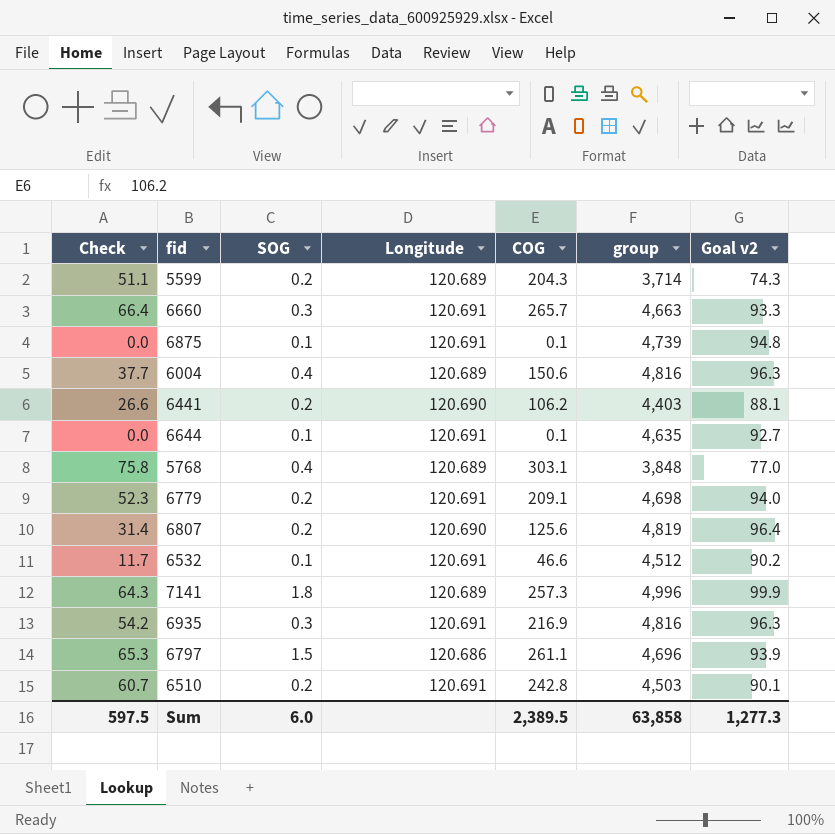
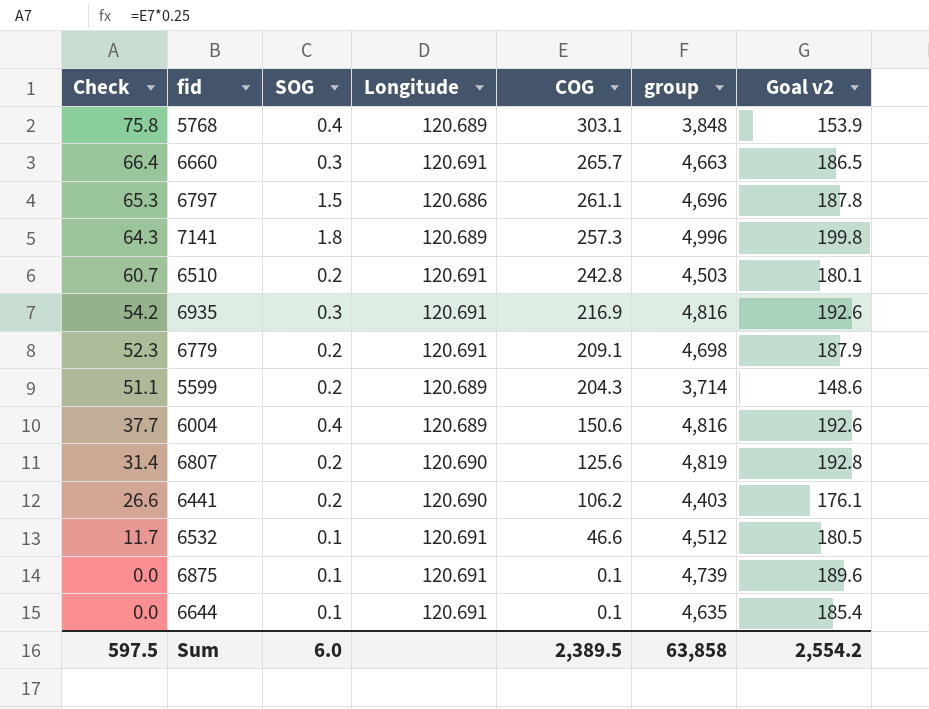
row order: none -> Check descending
column Goal v2 | formula: [group] * 0.02 -> [group] * 0.04
Sum | Goal v2: 1,277.3 -> 2,554.2

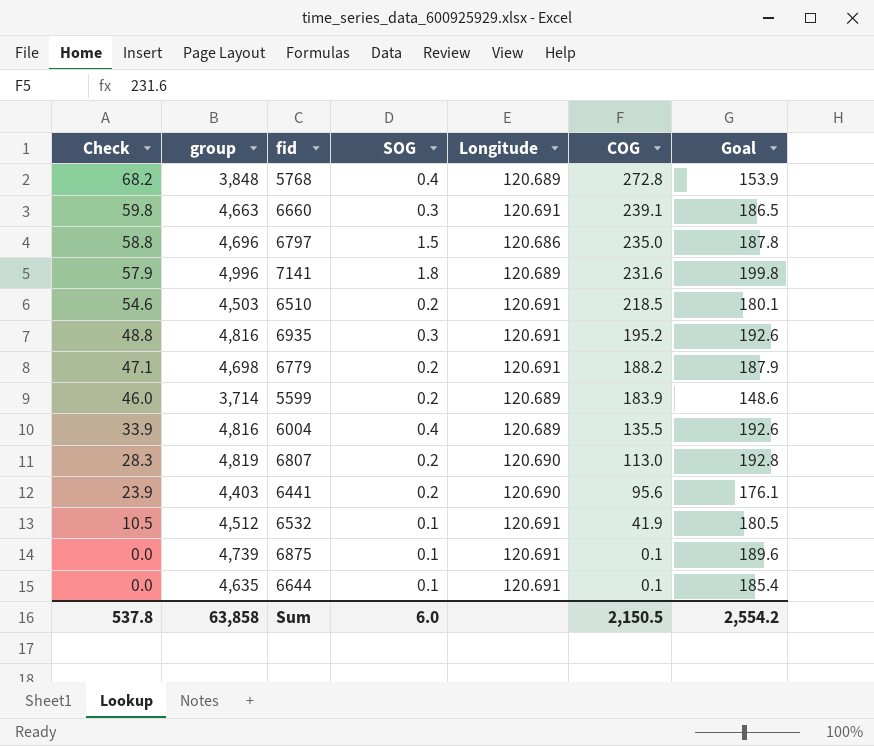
column group | position: 6 -> 2
column name: Goal v2 -> Goal
5768 | Check: 75.8 -> 68.2
5768 | COG: 303.1 -> 272.8
6660 | Check: 66.4 -> 59.8
6660 | COG: 265.7 -> 239.1
6797 | Check: 65.3 -> 58.8
6797 | COG: 261.1 -> 235.0
7141 | Check: 64.3 -> 57.9
7141 | COG: 257.3 -> 231.6
6510 | Check: 60.7 -> 54.6
6510 | COG: 242.8 -> 218.5
6935 | Check: 54.2 -> 48.8
6935 | COG: 216.9 -> 195.2
6779 | Check: 52.3 -> 47.1
6779 | COG: 209.1 -> 188.2
5599 | Check: 51.1 -> 46.0
5599 | COG: 204.3 -> 183.9
6004 | Check: 37.7 -> 33.9
6004 | COG: 150.6 -> 135.5
6807 | Check: 31.4 -> 28.3
6807 | COG: 125.6 -> 113.0
6441 | Check: 26.6 -> 23.9
6441 | COG: 106.2 -> 95.6
6532 | Check: 11.7 -> 10.5
6532 | COG: 46.6 -> 41.9
Sum | Check: 597.5 -> 537.8
Sum | COG: 2,389.5 -> 2,150.5

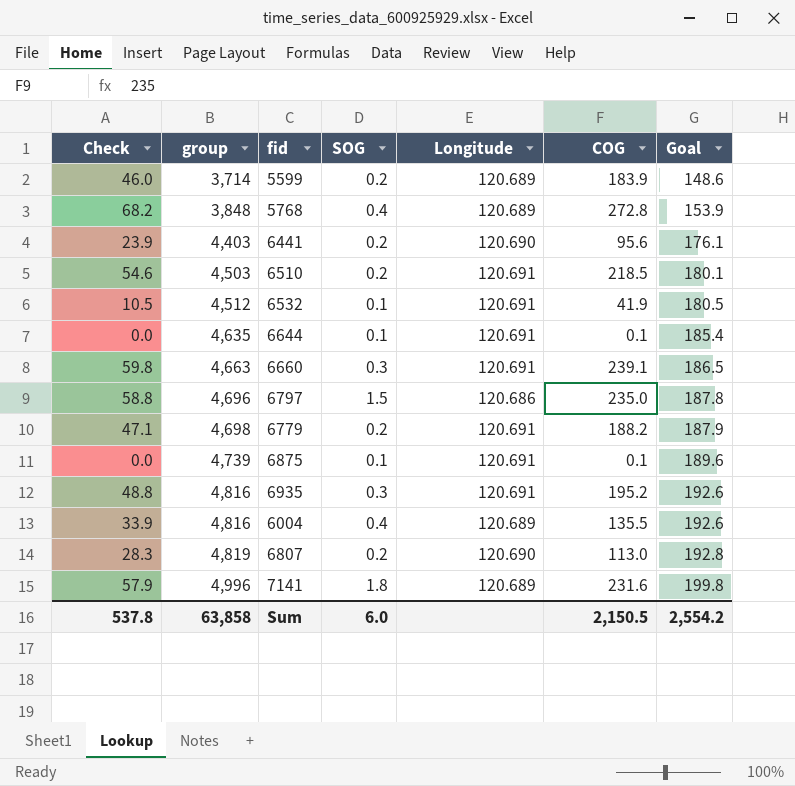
row order: Check descending -> group ascending

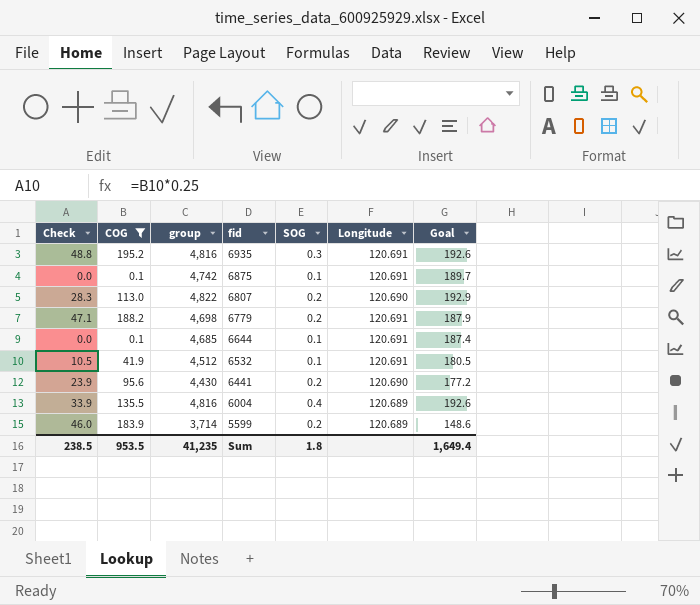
filter: none -> COG <= 195.2
row order: group ascending -> fid descending
column COG | position: 6 -> 2
6875 | group: 4,739 -> 4,742
6875 | Goal: 189.6 -> 189.7
6807 | group: 4,819 -> 4,822
6807 | Goal: 192.8 -> 192.9
6644 | group: 4,635 -> 4,685
6644 | Goal: 185.4 -> 187.4
6441 | group: 4,403 -> 4,430
6441 | Goal: 176.1 -> 177.2
Sum | Check: 537.8 -> 238.5
Sum | COG: 2,150.5 -> 953.5
Sum | group: 63,858 -> 41,235
Sum | SOG: 6.0 -> 1.8
Sum | Goal: 2,554.2 -> 1,649.4

